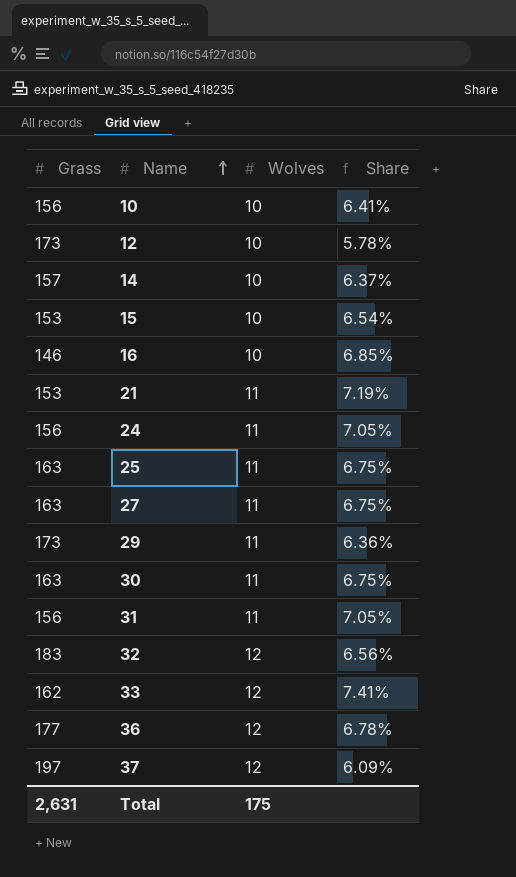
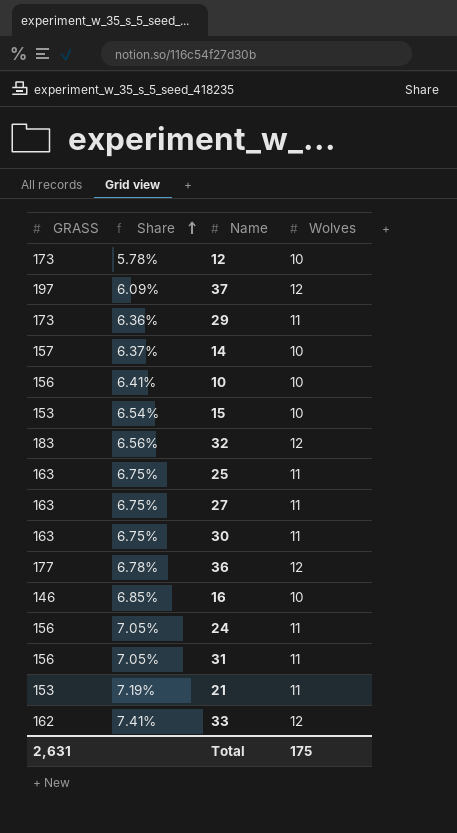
row order: Name ascending -> Share ascending
column name: Grass -> GRASS
column Share | position: 4 -> 2

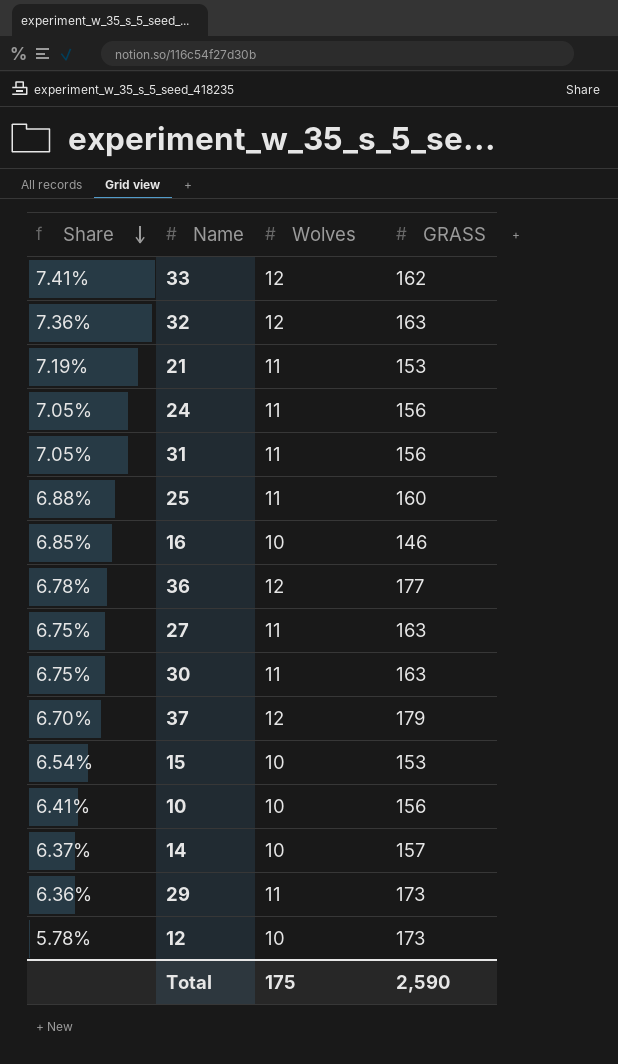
row order: Share ascending -> Share descending
column GRASS | position: 1 -> 4
32 | Share: 6.56% -> 7.36%
32 | GRASS: 183 -> 163
25 | Share: 6.75% -> 6.88%
25 | GRASS: 163 -> 160
37 | Share: 6.09% -> 6.70%
37 | GRASS: 197 -> 179
Total | GRASS: 2,631 -> 2,590

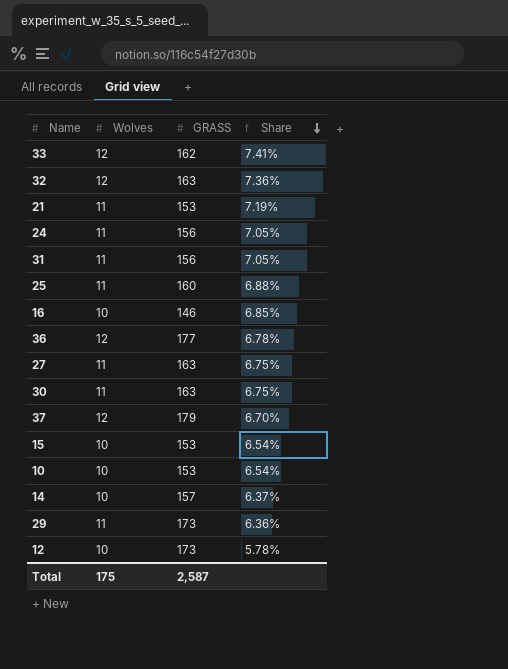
column Share | position: 1 -> 4
10 | GRASS: 156 -> 153
10 | Share: 6.41% -> 6.54%
Total | GRASS: 2,590 -> 2,587

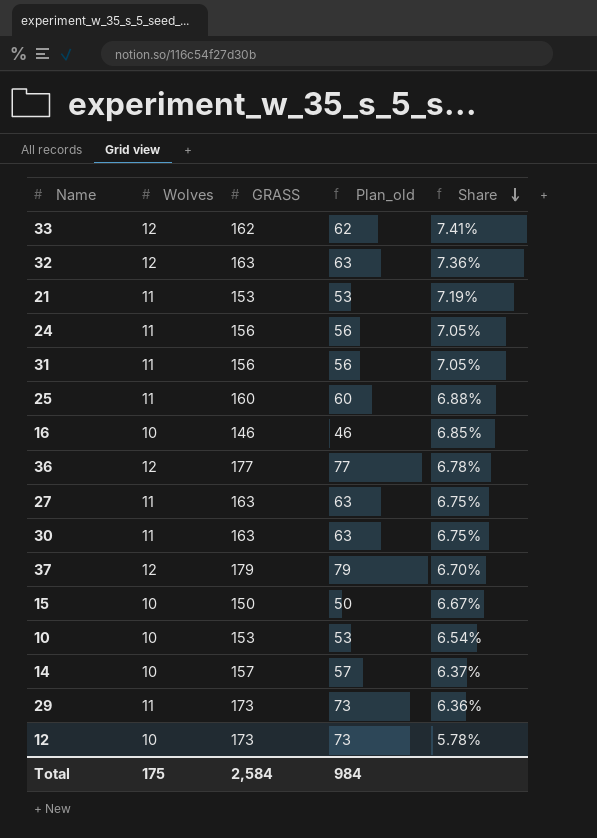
column Plan_old | formula: none -> [GRASS] - 100
15 | GRASS: 153 -> 150
15 | Share: 6.54% -> 6.67%
Total | GRASS: 2,587 -> 2,584

